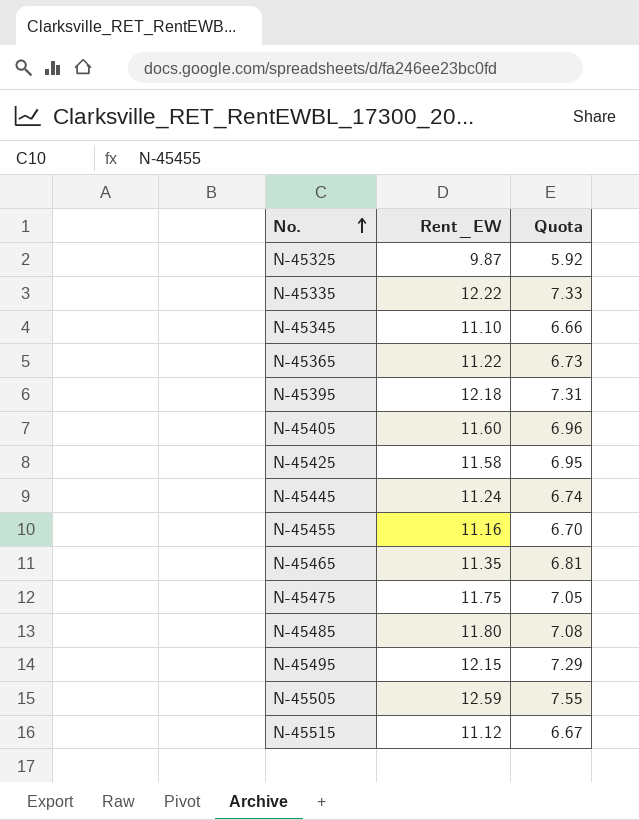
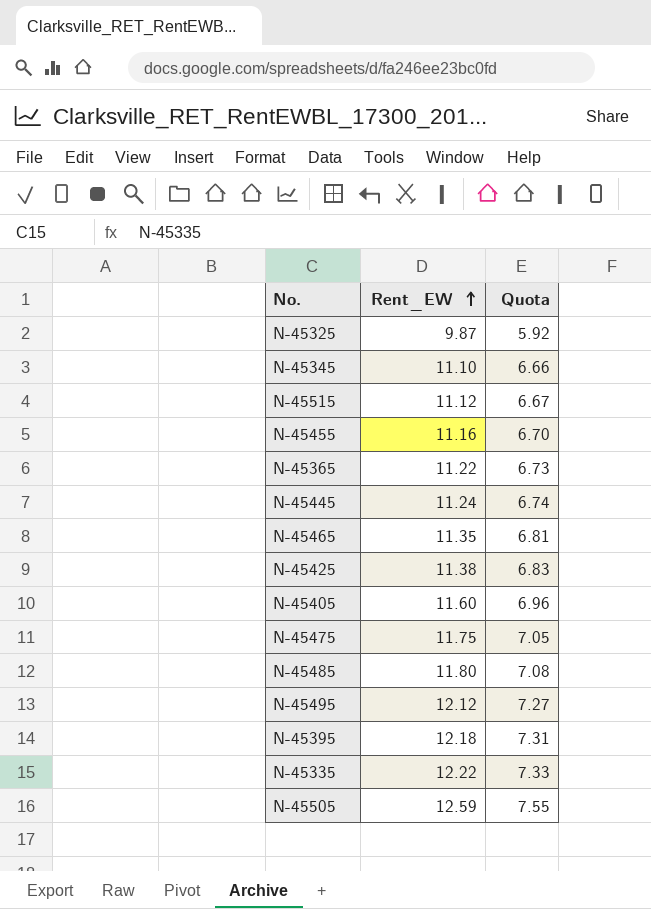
row order: No. ascending -> Rent_EW ascending
N-45425 | Rent_EW: 11.58 -> 11.38
N-45425 | Quota: 6.95 -> 6.83
N-45495 | Rent_EW: 12.15 -> 12.12
N-45495 | Quota: 7.29 -> 7.27

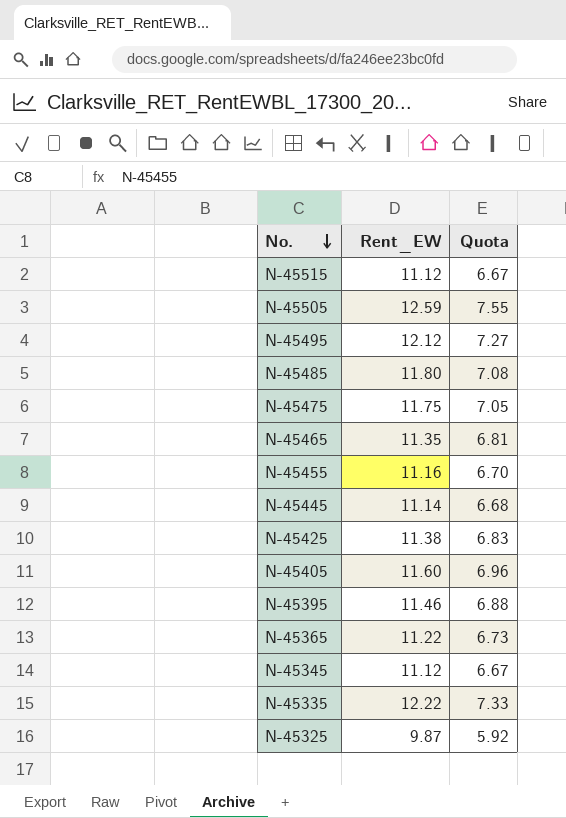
row order: Rent_EW ascending -> No. descending
N-45445 | Rent_EW: 11.24 -> 11.14
N-45445 | Quota: 6.74 -> 6.68
N-45395 | Rent_EW: 12.18 -> 11.46
N-45395 | Quota: 7.31 -> 6.88
N-45345 | Rent_EW: 11.10 -> 11.12
N-45345 | Quota: 6.66 -> 6.67

